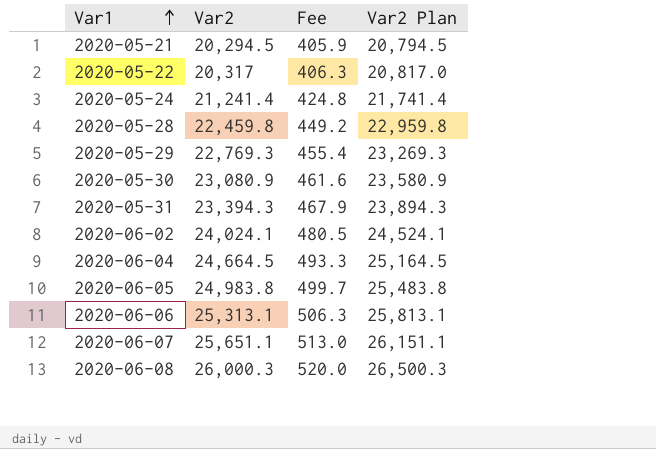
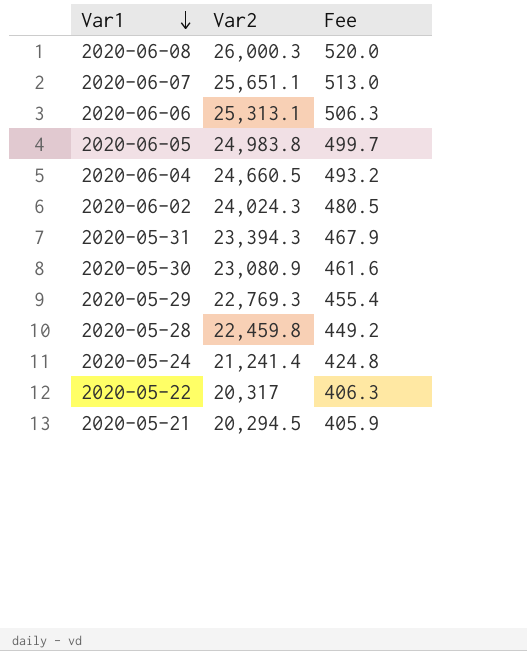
row order: Var1 ascending -> Var1 descending
column Var2 Plan | formula: [Var2] + 500 -> none
2020-06-04 | Var2: 24,664.5 -> 24,660.5
2020-06-04 | Fee: 493.3 -> 493.2
2020-06-02 | Var2: 24,024.1 -> 24,024.3

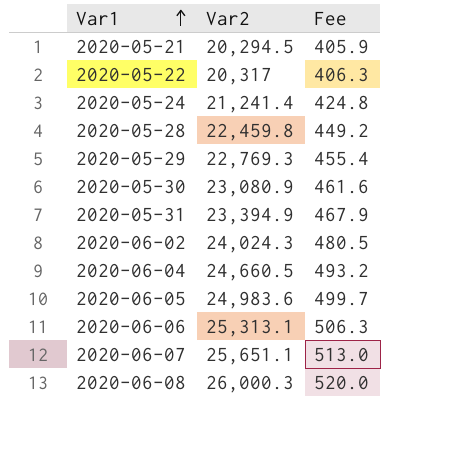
row order: Var1 descending -> Var1 ascending
2020-05-31 | Var2: 23,394.3 -> 23,394.9
2020-06-05 | Var2: 24,983.8 -> 24,983.6

